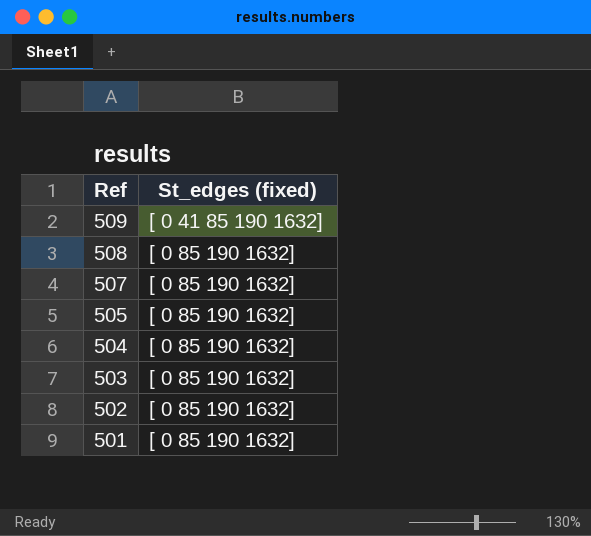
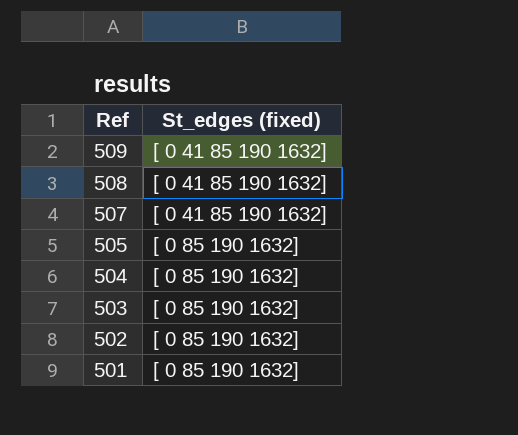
508 | St_edges (fixed): [ 0 85 190 1632] -> [ 0 41 85 190 1632]
507 | St_edges (fixed): [ 0 85 190 1632] -> [ 0 41 85 190 1632]

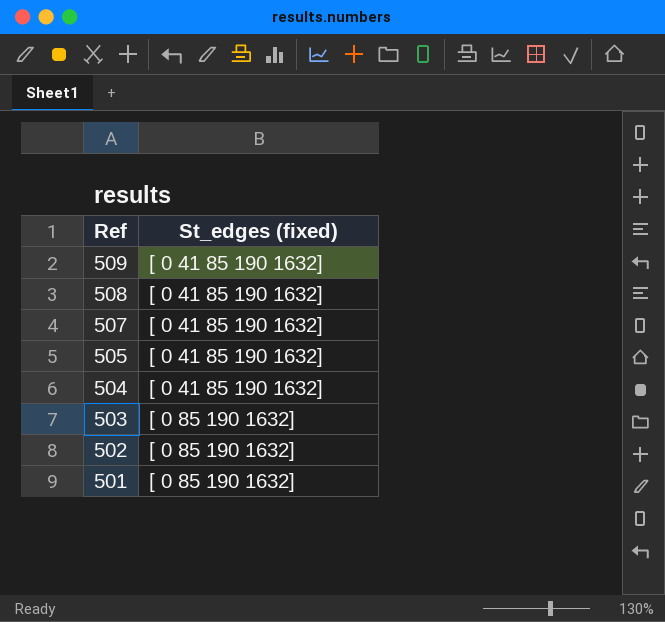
505 | St_edges (fixed): [ 0 85 190 1632] -> [ 0 41 85 190 1632]
504 | St_edges (fixed): [ 0 85 190 1632] -> [ 0 41 85 190 1632]

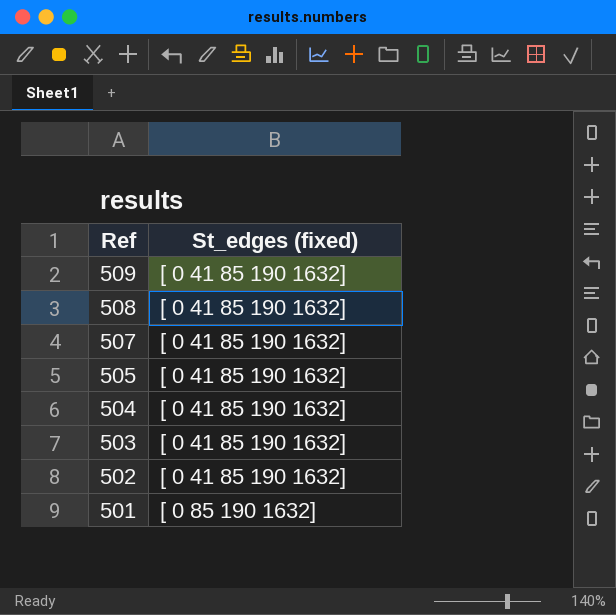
503 | St_edges (fixed): [ 0 85 190 1632] -> [ 0 41 85 190 1632]
502 | St_edges (fixed): [ 0 85 190 1632] -> [ 0 41 85 190 1632]

